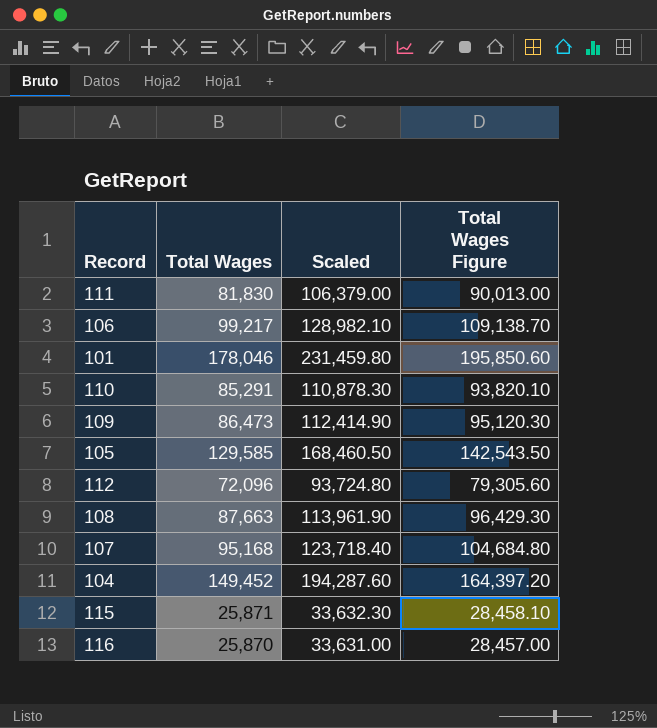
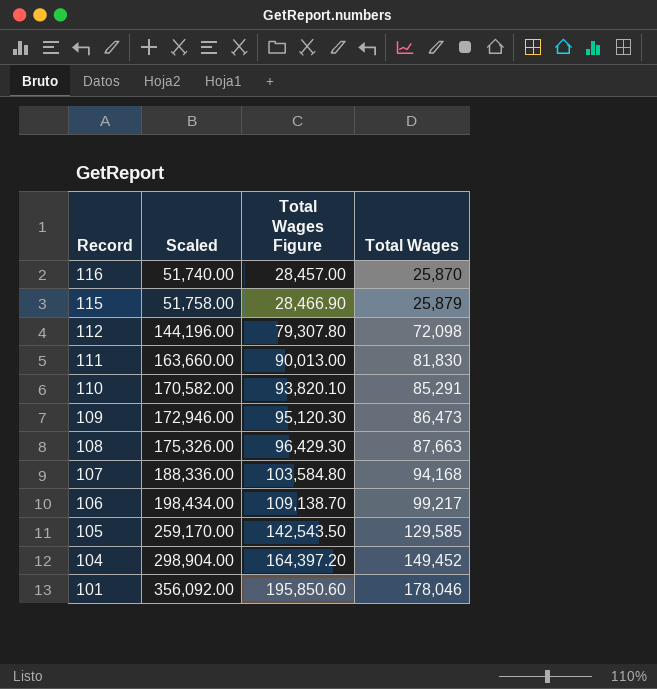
row order: none -> Record descending
column Scaled | formula: [Total Wages] * 1.3 -> [Total Wages] * 2
column Total Wages | position: 2 -> 4
115 | Total Wages Figure: 28,458.10 -> 28,466.90
115 | Total Wages: 25,871 -> 25,879
112 | Total Wages Figure: 79,305.60 -> 79,307.80
112 | Total Wages: 72,096 -> 72,098
107 | Total Wages Figure: 104,684.80 -> 103,584.80
107 | Total Wages: 95,168 -> 94,168

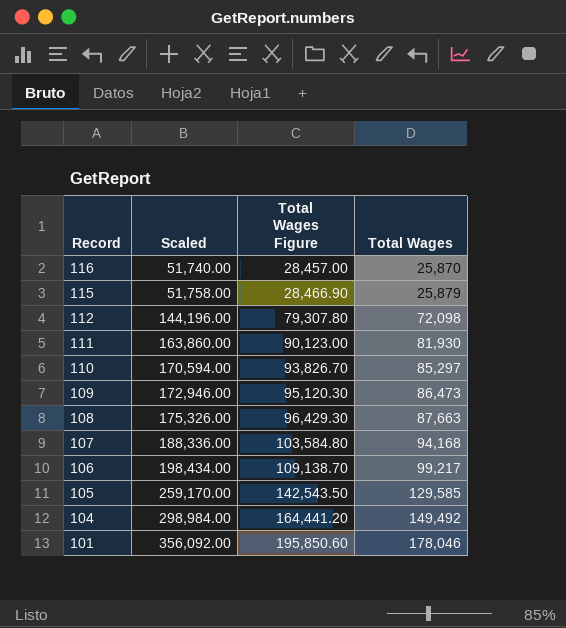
111 | Scaled: 163,660.00 -> 163,860.00
111 | Total Wages Figure: 90,013.00 -> 90,123.00
111 | Total Wages: 81,830 -> 81,930
110 | Scaled: 170,582.00 -> 170,594.00
110 | Total Wages Figure: 93,820.10 -> 93,826.70
110 | Total Wages: 85,291 -> 85,297
104 | Scaled: 298,904.00 -> 298,984.00
104 | Total Wages Figure: 164,397.20 -> 164,441.20
104 | Total Wages: 149,452 -> 149,492

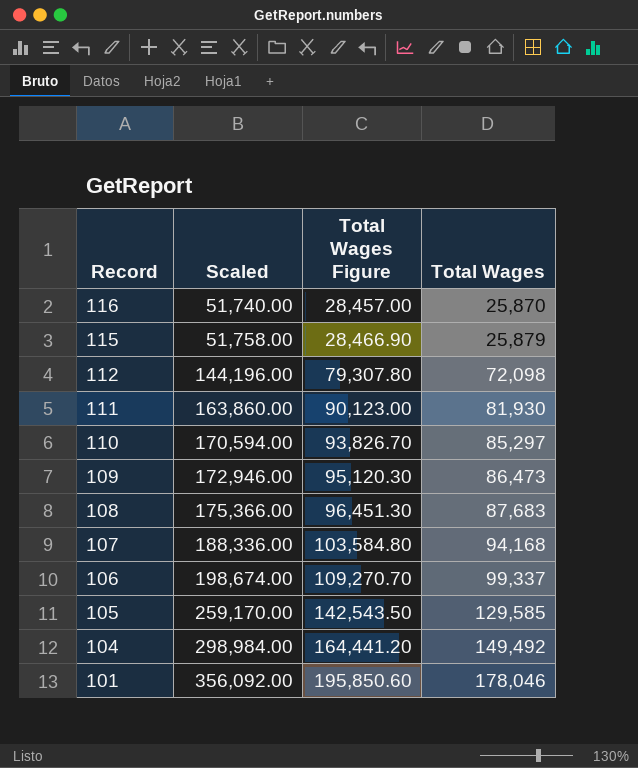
108 | Scaled: 175,326.00 -> 175,366.00
108 | Total Wages Figure: 96,429.30 -> 96,451.30
108 | Total Wages: 87,663 -> 87,683
106 | Scaled: 198,434.00 -> 198,674.00
106 | Total Wages Figure: 109,138.70 -> 109,270.70
106 | Total Wages: 99,217 -> 99,337

